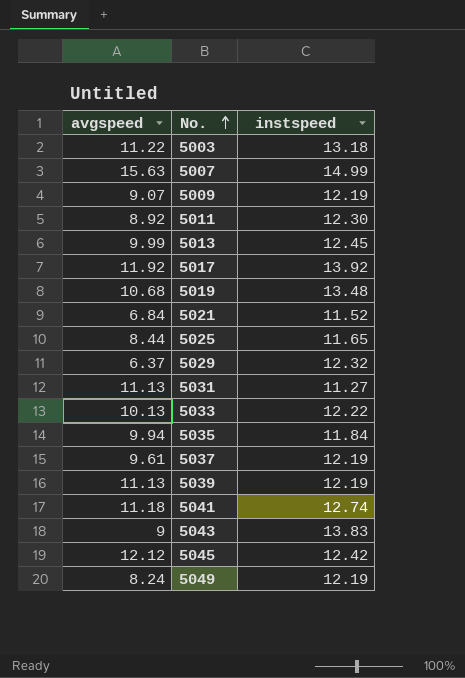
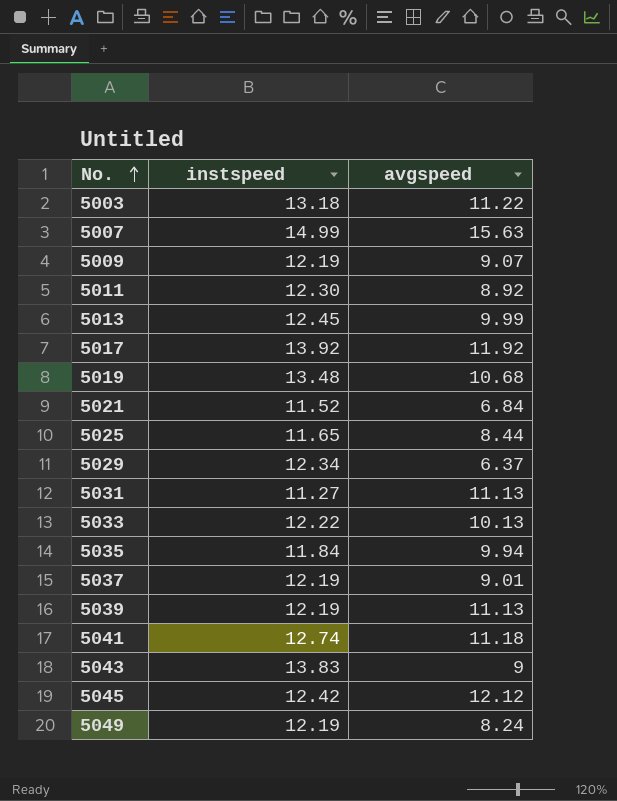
column avgspeed | position: 1 -> 3
5029 | instspeed: 12.32 -> 12.34
5037 | avgspeed: 9.61 -> 9.01

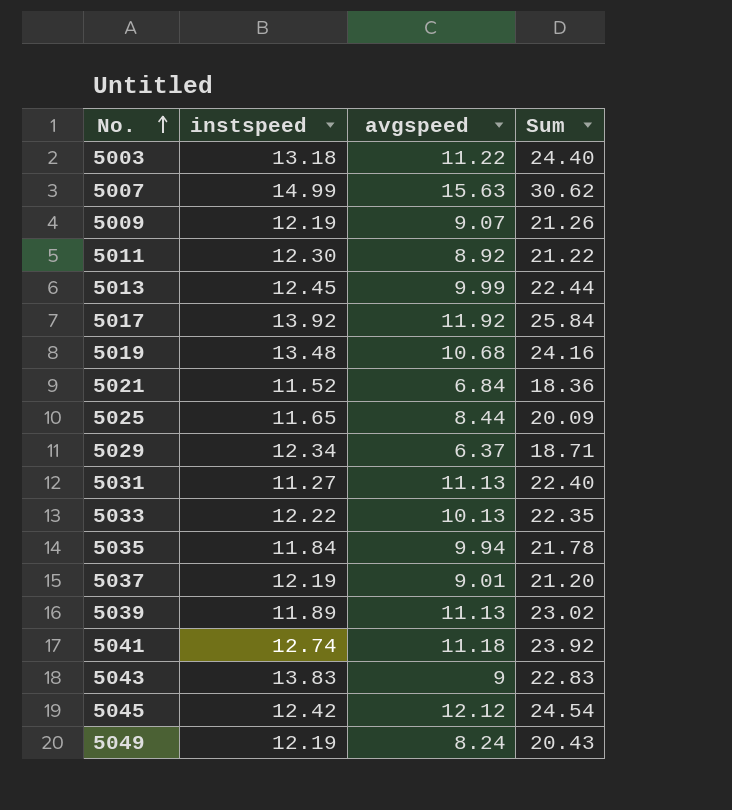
column Sum | formula: none -> [instspeed] + [avgspeed]
5039 | instspeed: 12.19 -> 11.89

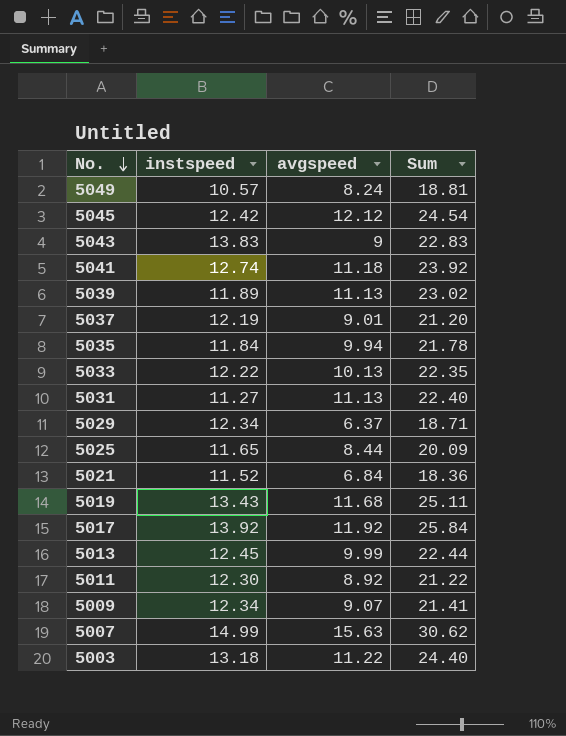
row order: No. ascending -> No. descending
5049 | instspeed: 12.19 -> 10.57
5049 | Sum: 20.43 -> 18.81
5019 | instspeed: 13.48 -> 13.43
5019 | avgspeed: 10.68 -> 11.68
5019 | Sum: 24.16 -> 25.11
5009 | instspeed: 12.19 -> 12.34
5009 | Sum: 21.26 -> 21.41

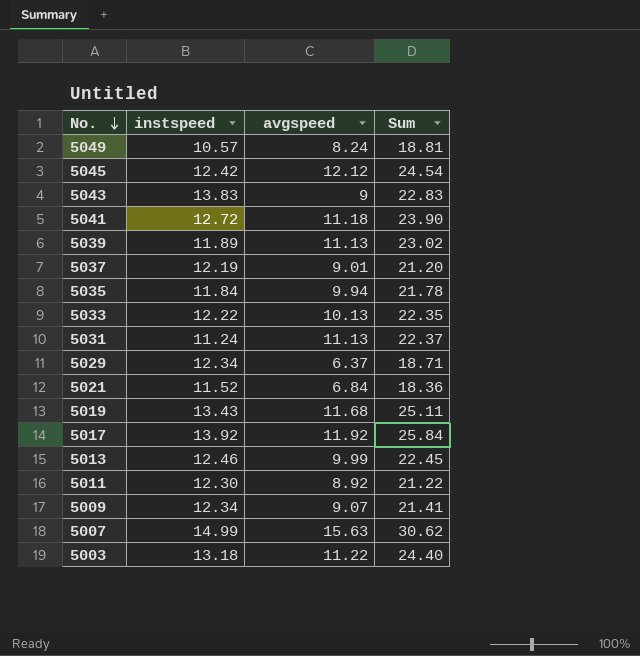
row 5025: 11.65 | 8.44 | 20.09 -> none
5041 | instspeed: 12.74 -> 12.72
5041 | Sum: 23.92 -> 23.90
5031 | instspeed: 11.27 -> 11.24
5031 | Sum: 22.40 -> 22.37
5013 | instspeed: 12.45 -> 12.46
5013 | Sum: 22.44 -> 22.45

